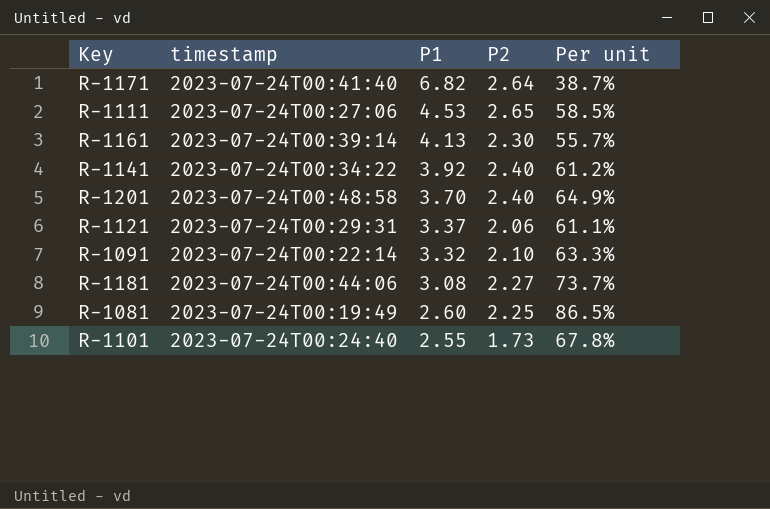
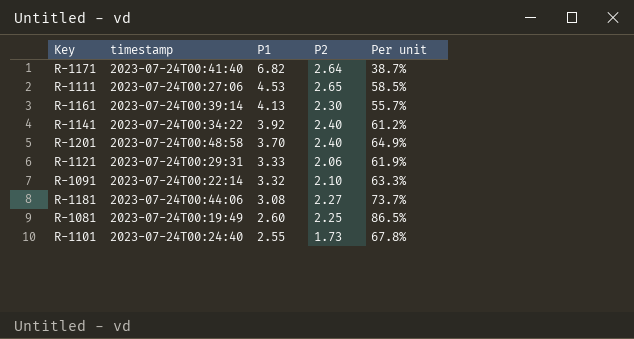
R-1121 | P1: 3.37 -> 3.33
R-1121 | Per unit: 61.1% -> 61.9%

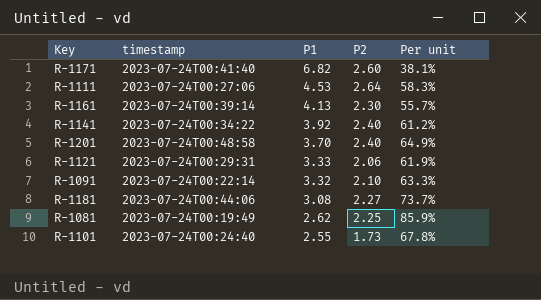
R-1171 | P2: 2.64 -> 2.60
R-1171 | Per unit: 38.7% -> 38.1%
R-1111 | P2: 2.65 -> 2.64
R-1111 | Per unit: 58.5% -> 58.3%
R-1081 | P1: 2.60 -> 2.62
R-1081 | Per unit: 86.5% -> 85.9%

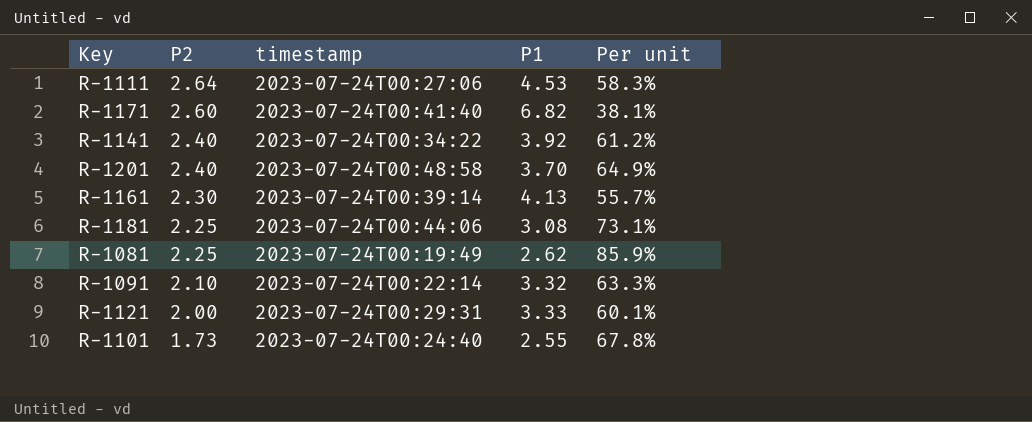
row order: P1 descending -> P2 descending
column P2 | position: 4 -> 2
R-1181 | P2: 2.27 -> 2.25
R-1181 | Per unit: 73.7% -> 73.1%
R-1121 | P2: 2.06 -> 2.00
R-1121 | Per unit: 61.9% -> 60.1%

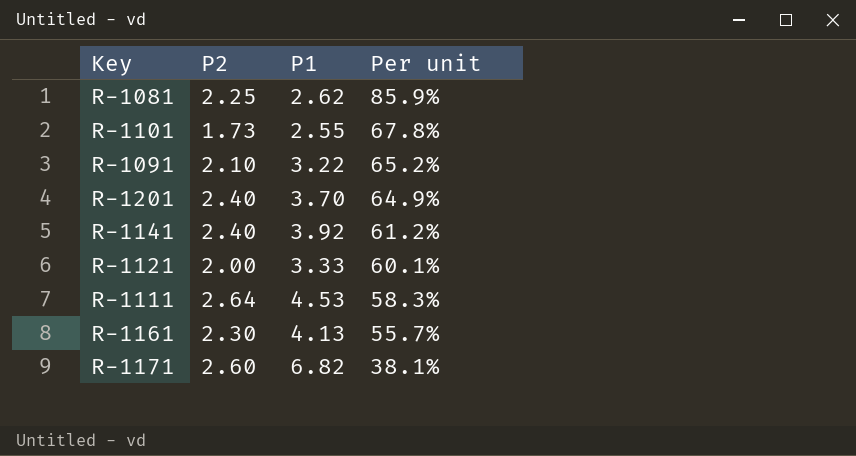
row order: P2 descending -> Per unit descending
column timestamp | position: 3 -> none
row R-1181: 2.25 | 2023-07-24T00:44:06 | 3.08 | 73.1% -> none
R-1091 | P1: 3.32 -> 3.22
R-1091 | Per unit: 63.3% -> 65.2%

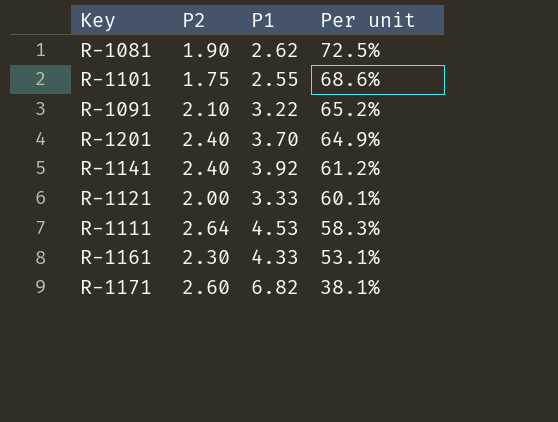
R-1081 | P2: 2.25 -> 1.90
R-1081 | Per unit: 85.9% -> 72.5%
R-1101 | P2: 1.73 -> 1.75
R-1101 | Per unit: 67.8% -> 68.6%
R-1161 | P1: 4.13 -> 4.33
R-1161 | Per unit: 55.7% -> 53.1%

